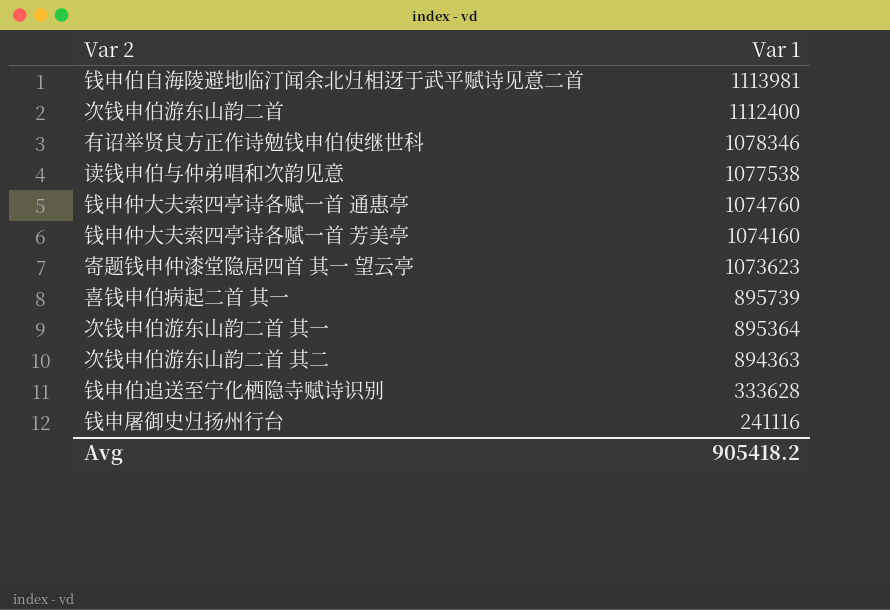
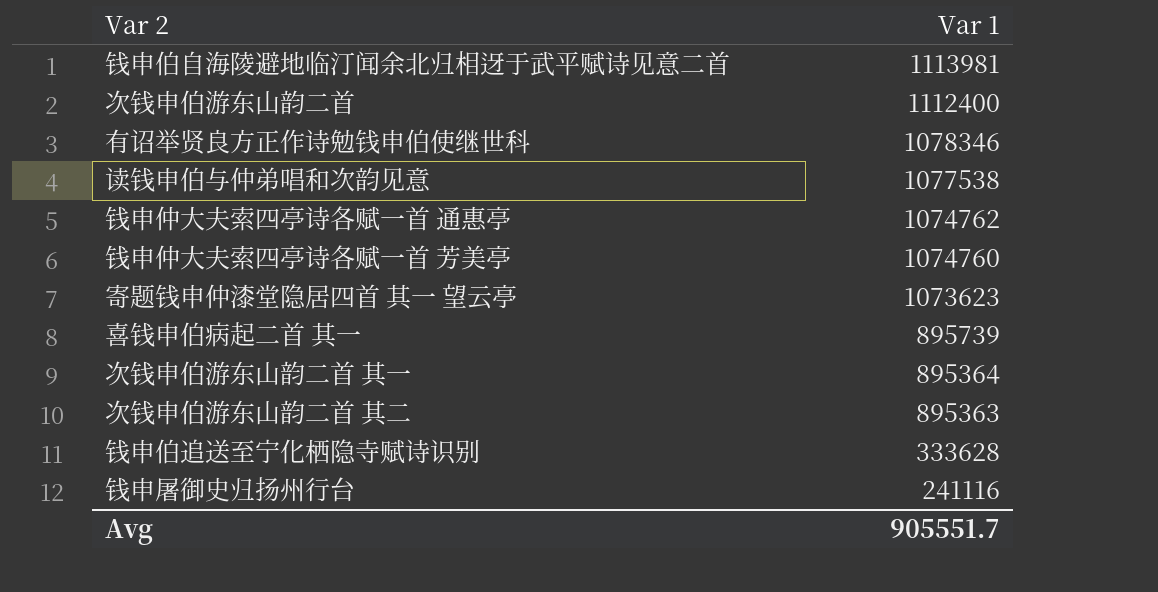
钱申仲大夫索四亭诗各赋一首 通惠亭 | Var 1: 1074760 -> 1074762
钱申仲大夫索四亭诗各赋一首 芳美亭 | Var 1: 1074160 -> 1074760
次钱申伯游东山韵二首 其二 | Var 1: 894363 -> 895363
Avg | Var 1: 905418.2 -> 905551.7

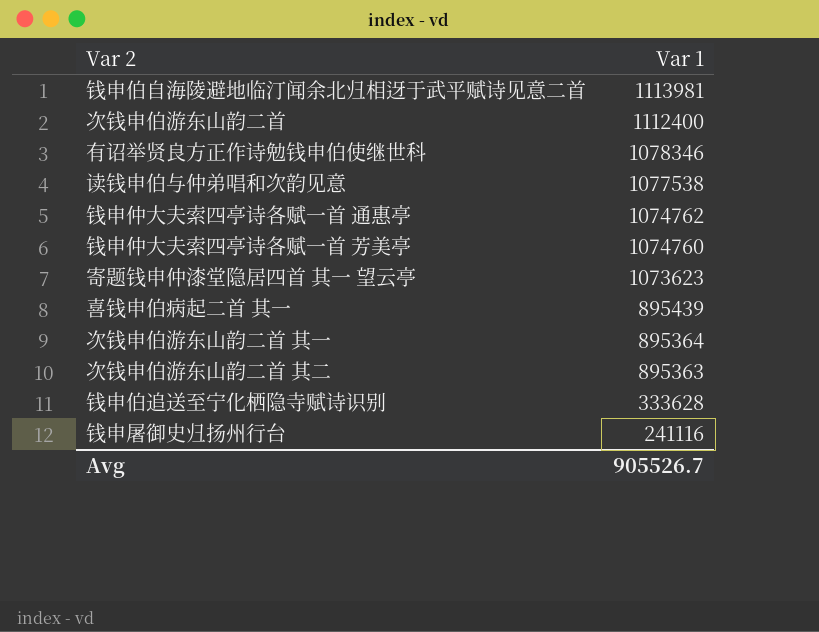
喜钱申伯病起二首 其一 | Var 1: 895739 -> 895439
Avg | Var 1: 905551.7 -> 905526.7

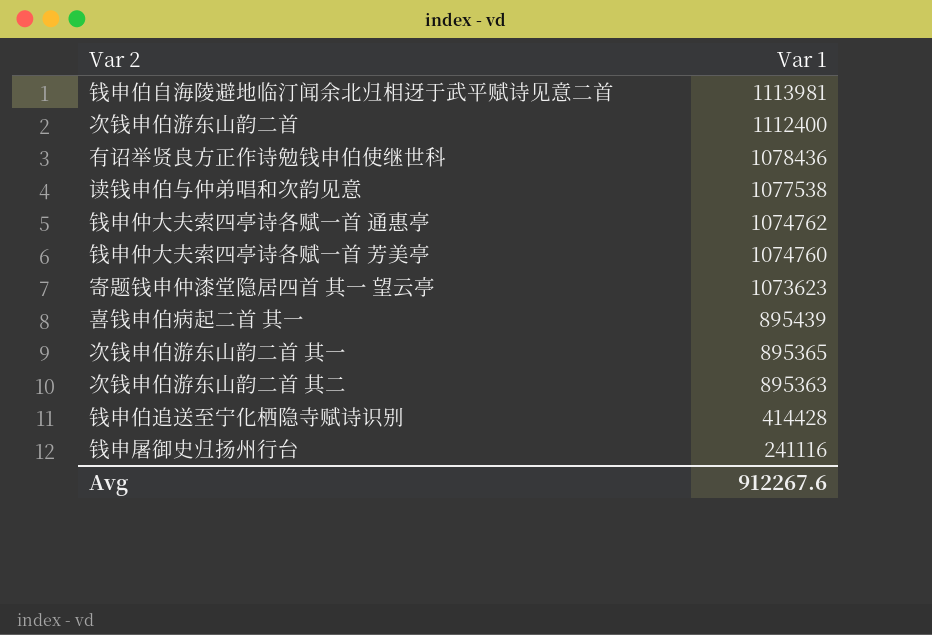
有诏举贤良方正作诗勉钱申伯使继世科 | Var 1: 1078346 -> 1078436
次钱申伯游东山韵二首 其一 | Var 1: 895364 -> 895365
钱申伯追送至宁化栖隐寺赋诗识别 | Var 1: 333628 -> 414428
Avg | Var 1: 905526.7 -> 912267.6

